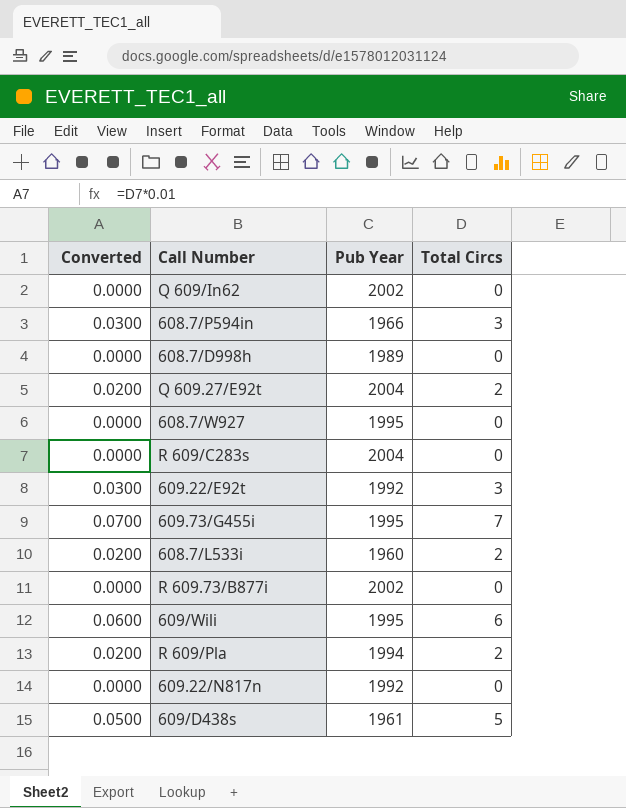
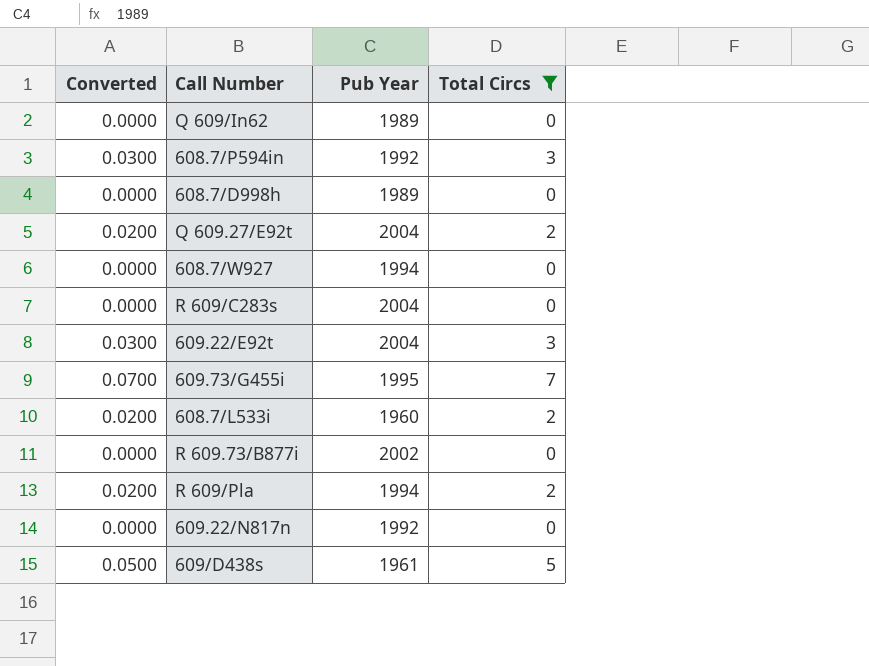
filter: none -> Total Circs != 6
Q 609/In62 | Pub Year: 2002 -> 1989
608.7/P594in | Pub Year: 1966 -> 1992
608.7/W927 | Pub Year: 1995 -> 1994
609.22/E92t | Pub Year: 1992 -> 2004

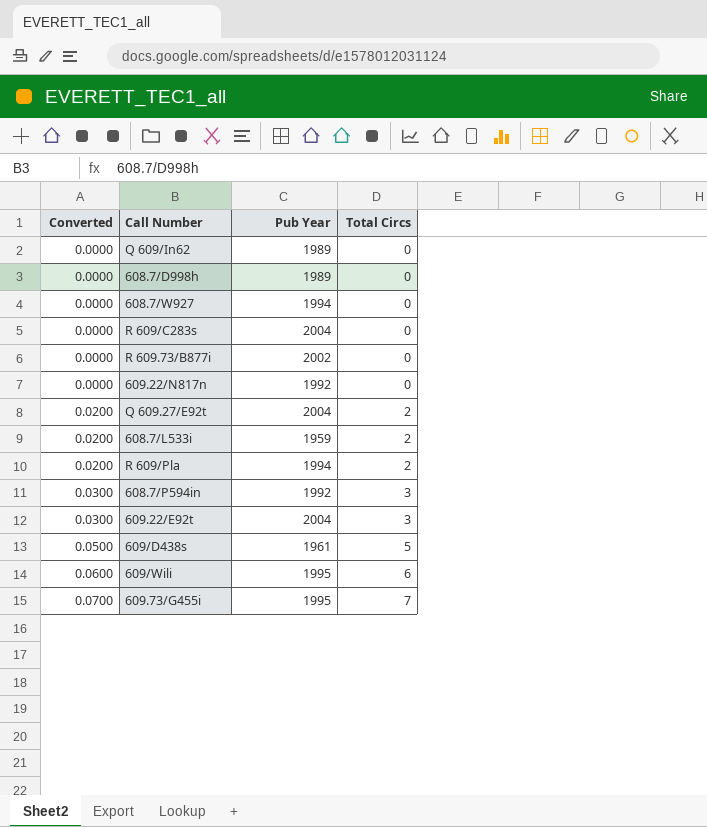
filter: Total Circs != 6 -> none
row order: none -> Converted ascending
608.7/L533i | Pub Year: 1960 -> 1959

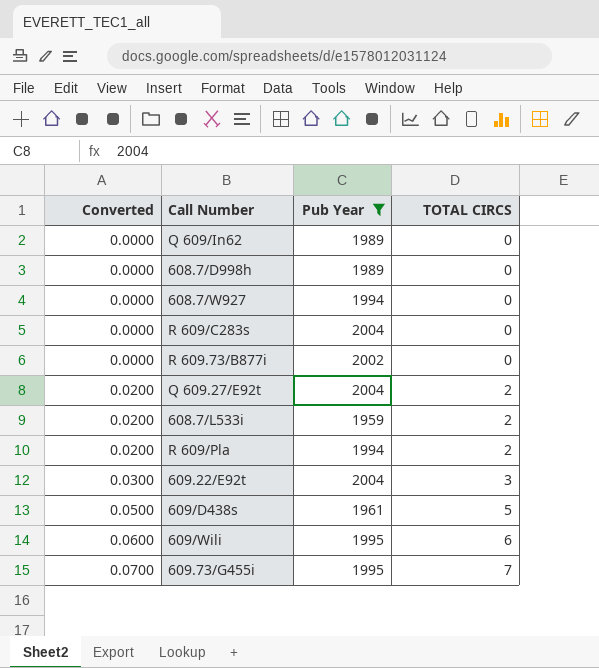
filter: none -> Pub Year != 1992
column name: Total Circs -> TOTAL CIRCS

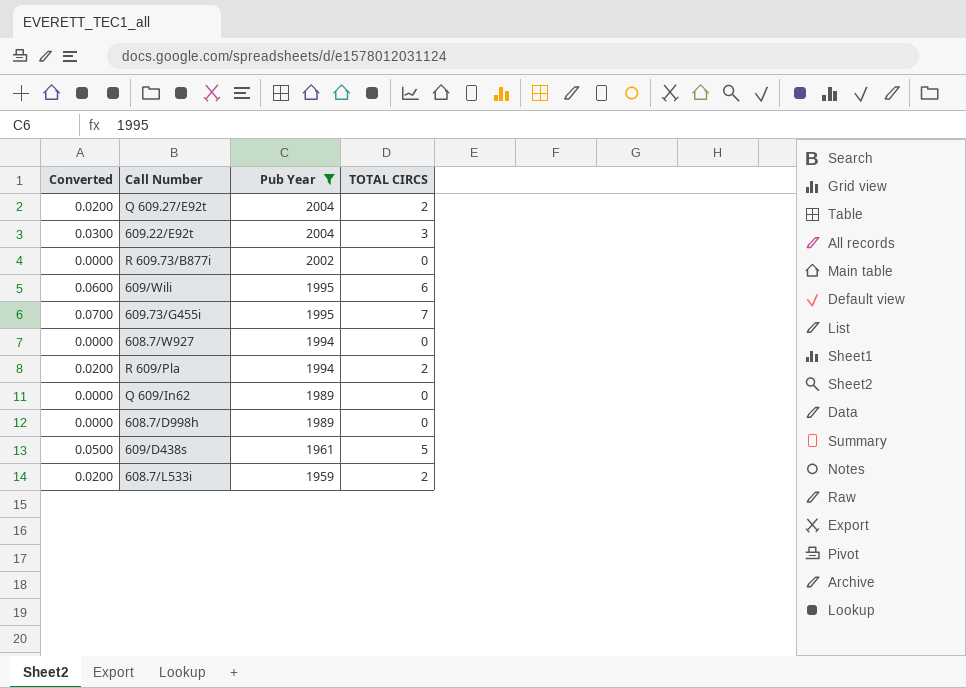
row order: Converted ascending -> Pub Year descending
row R 609/C283s: 0.0000 | 2004 | 0 -> none

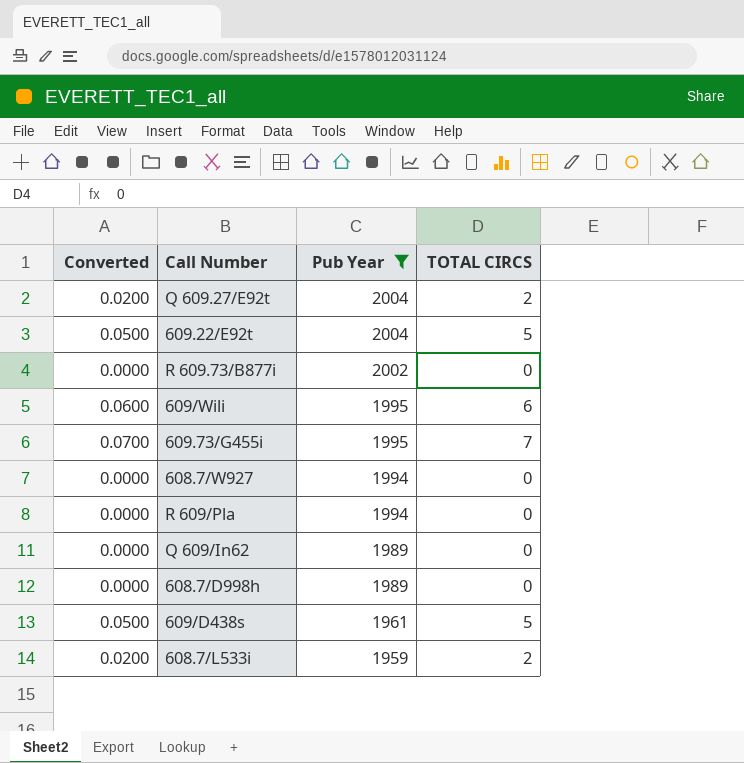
609.22/E92t | Converted: 0.0300 -> 0.0500
609.22/E92t | TOTAL CIRCS: 3 -> 5
R 609/Pla | Converted: 0.0200 -> 0.0000
R 609/Pla | TOTAL CIRCS: 2 -> 0

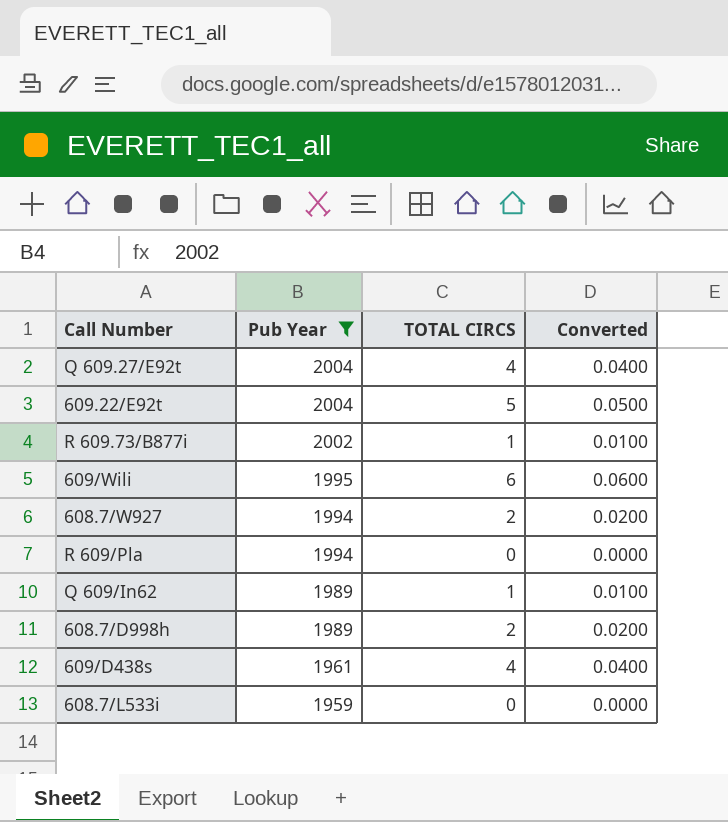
column Converted | position: 1 -> 4
row 609.73/G455i: 0.0700 | 1995 | 7 -> none
Q 609.27/E92t | TOTAL CIRCS: 2 -> 4
Q 609.27/E92t | Converted: 0.0200 -> 0.0400
R 609.73/B877i | TOTAL CIRCS: 0 -> 1
R 609.73/B877i | Converted: 0.0000 -> 0.0100
608.7/W927 | TOTAL CIRCS: 0 -> 2
608.7/W927 | Converted: 0.0000 -> 0.0200
Q 609/In62 | TOTAL CIRCS: 0 -> 1
Q 609/In62 | Converted: 0.0000 -> 0.0100
608.7/D998h | TOTAL CIRCS: 0 -> 2
608.7/D998h | Converted: 0.0000 -> 0.0200
609/D438s | TOTAL CIRCS: 5 -> 4
609/D438s | Converted: 0.0500 -> 0.0400
608.7/L533i | TOTAL CIRCS: 2 -> 0
608.7/L533i | Converted: 0.0200 -> 0.0000

